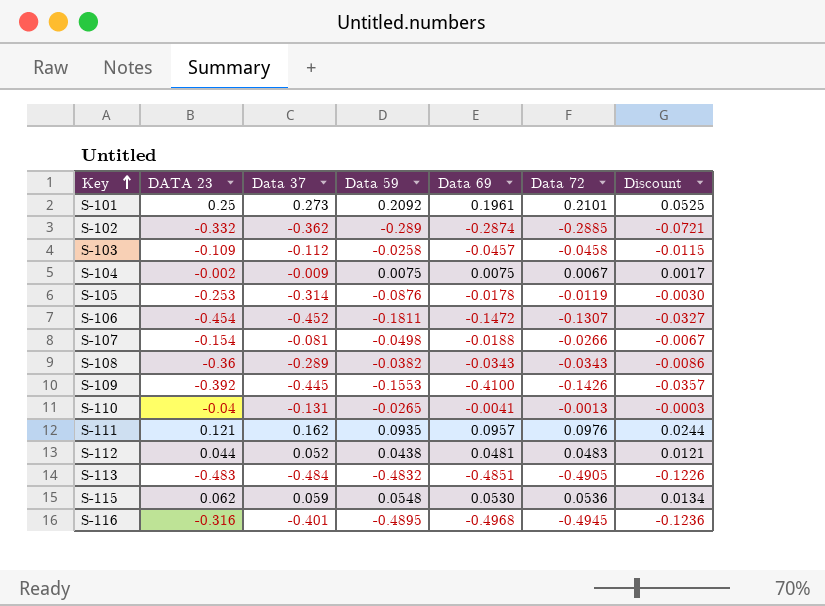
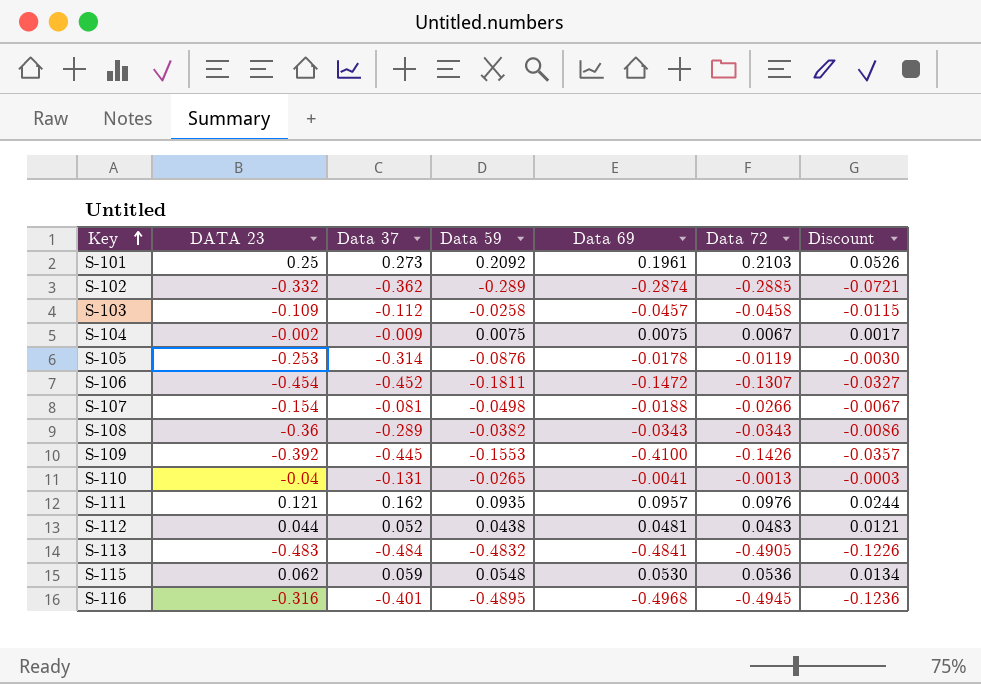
S-101 | Data 72: 0.2101 -> 0.2103
S-101 | Discount: 0.0525 -> 0.0526
S-113 | Data 69: -0.4851 -> -0.4841

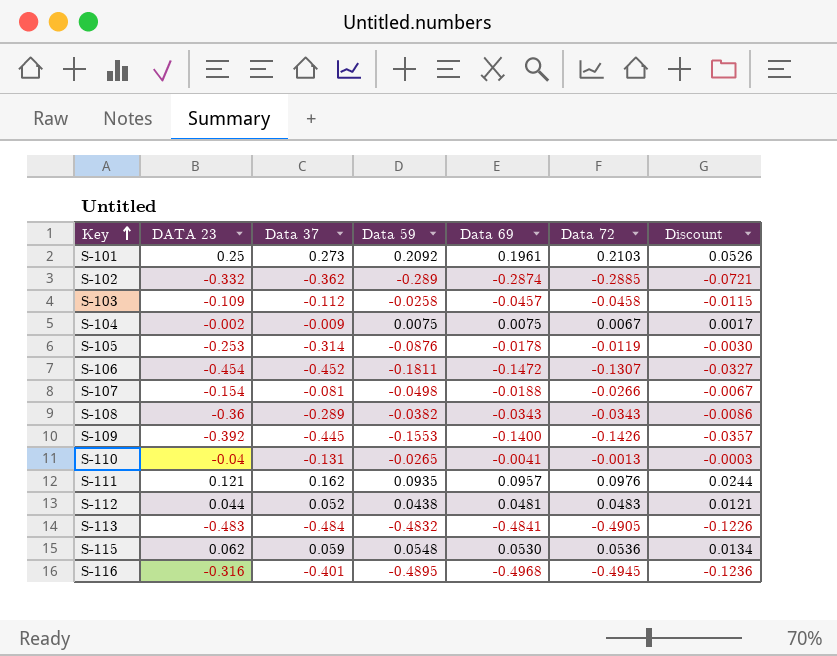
S-109 | Data 69: -0.4100 -> -0.1400

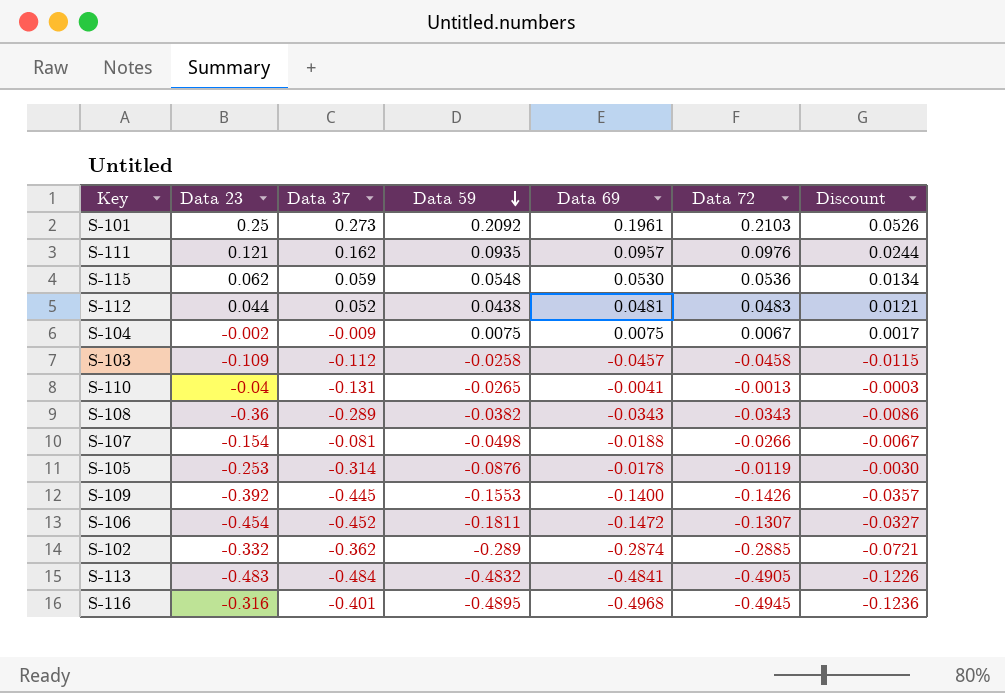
row order: Key ascending -> Data 59 descending
column name: DATA 23 -> Data 23

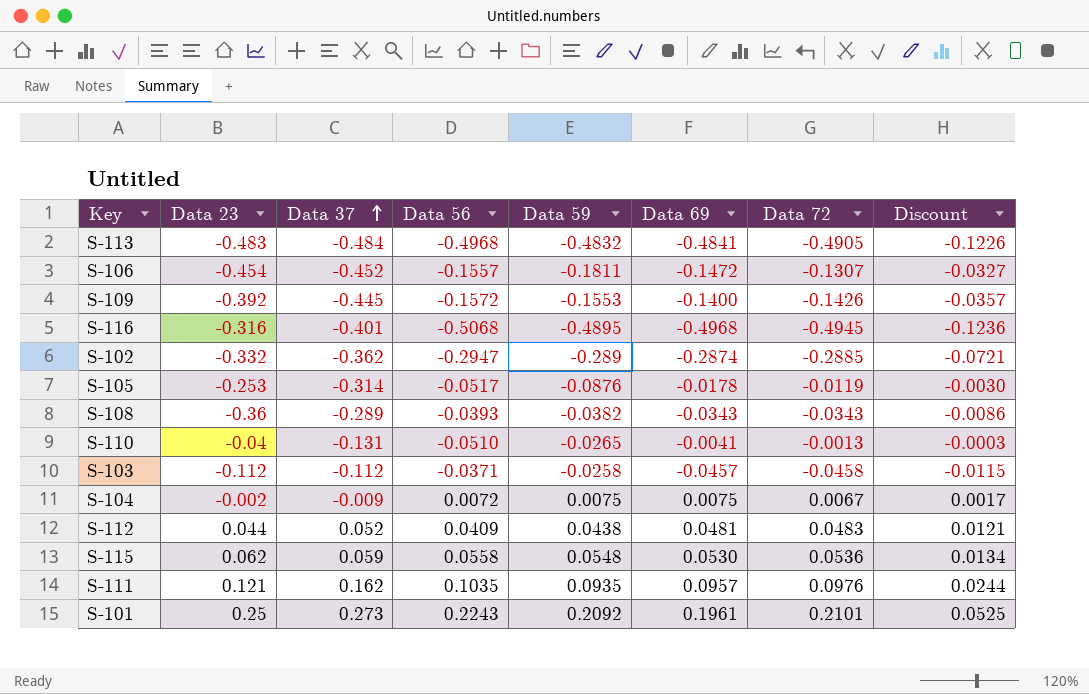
row order: Data 59 descending -> Data 37 ascending
column Data 56 | position: none -> 4
row S-107: -0.154 | -0.081 | -0.0498 | -0.0188 | -0.0266 | -0.0067 -> none
S-103 | Data 23: -0.109 -> -0.112
S-101 | Data 72: 0.2103 -> 0.2101
S-101 | Discount: 0.0526 -> 0.0525

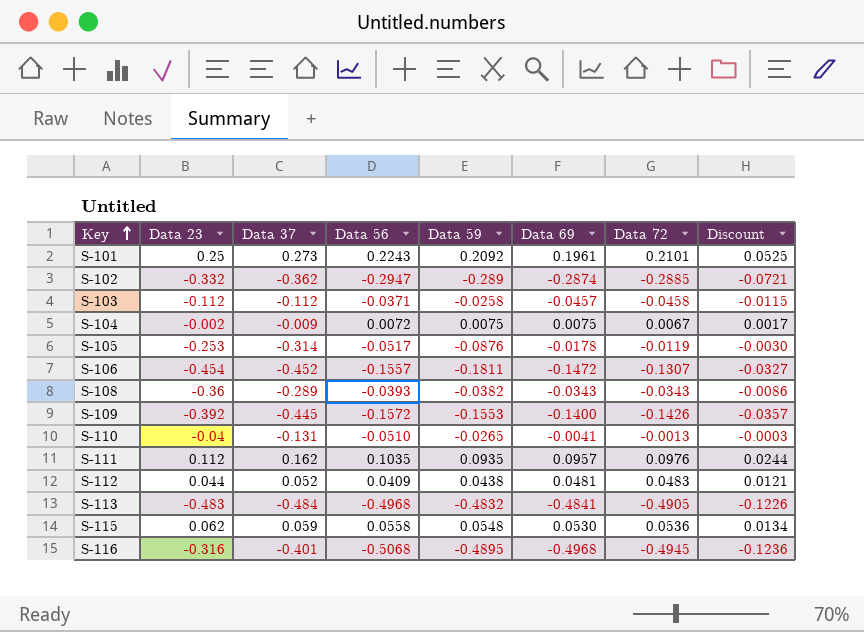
row order: Data 37 ascending -> Key ascending
S-111 | Data 23: 0.121 -> 0.112

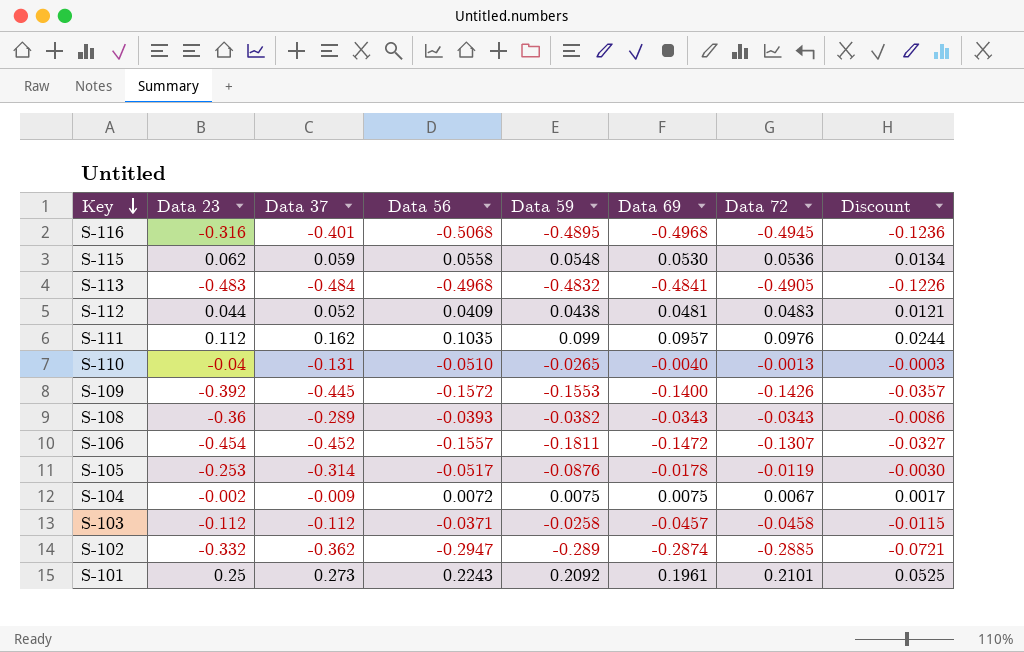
row order: Key ascending -> Key descending
S-111 | Data 59: 0.0935 -> 0.099
S-110 | Data 69: -0.0041 -> -0.0040

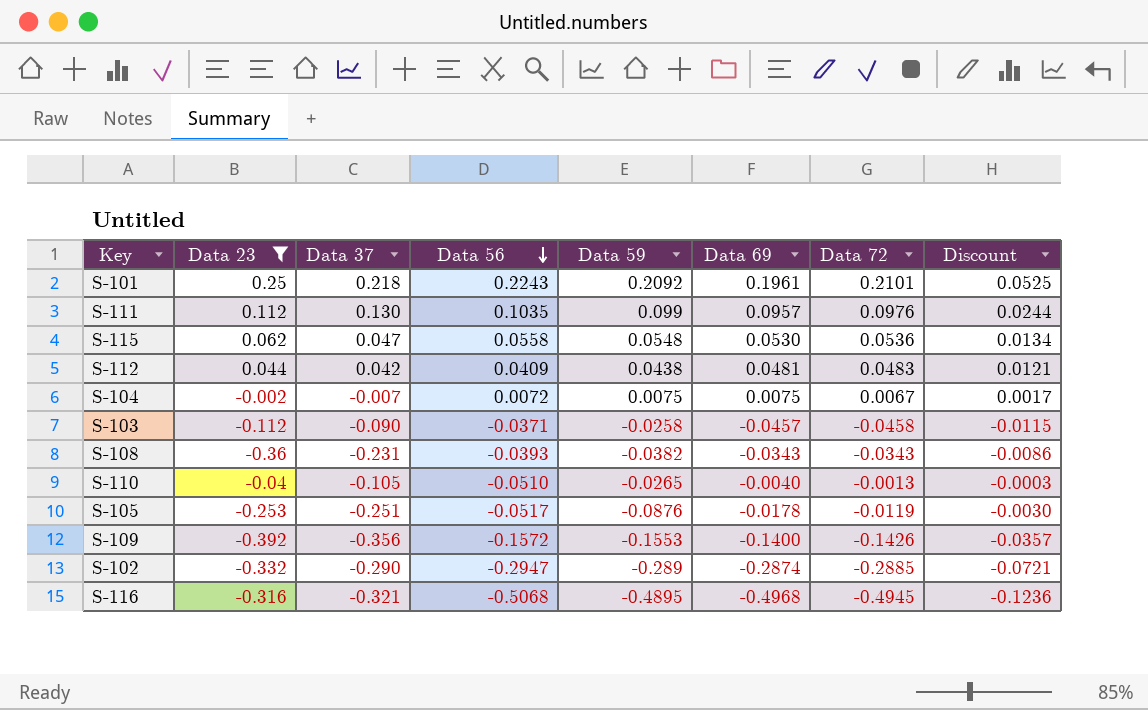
filter: none -> Data 23 >= -0.392
row order: Key descending -> Data 56 descending
S-101 | Data 37: 0.273 -> 0.218
S-111 | Data 37: 0.162 -> 0.130
S-115 | Data 37: 0.059 -> 0.047
S-112 | Data 37: 0.052 -> 0.042
S-104 | Data 37: -0.009 -> -0.007
S-103 | Data 37: -0.112 -> -0.090
S-108 | Data 37: -0.289 -> -0.231
S-110 | Data 37: -0.131 -> -0.105
S-105 | Data 37: -0.314 -> -0.251
S-109 | Data 37: -0.445 -> -0.356
S-102 | Data 37: -0.362 -> -0.290
S-116 | Data 37: -0.401 -> -0.321

